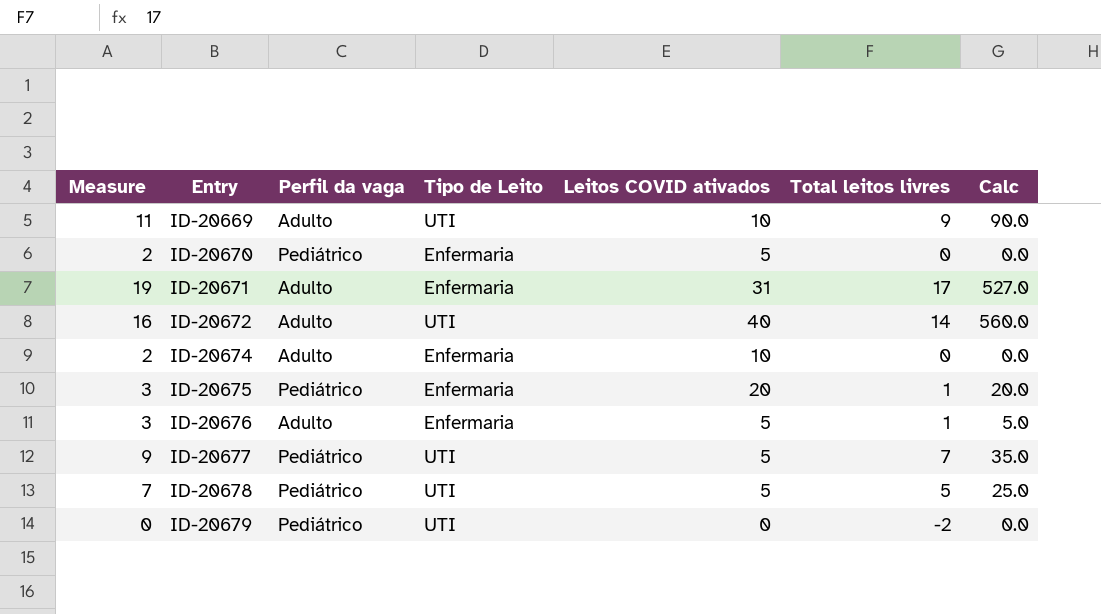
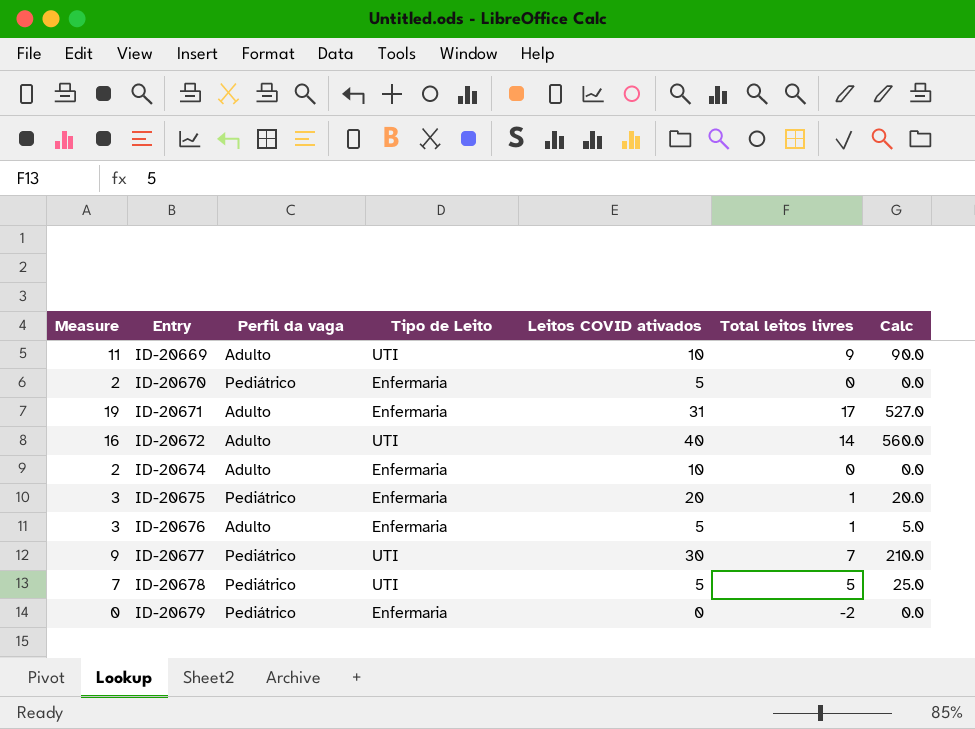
ID-20677 | Leitos COVID ativados: 5 -> 30
ID-20677 | Calc: 35.0 -> 210.0
ID-20679 | Tipo de Leito: UTI -> Enfermaria

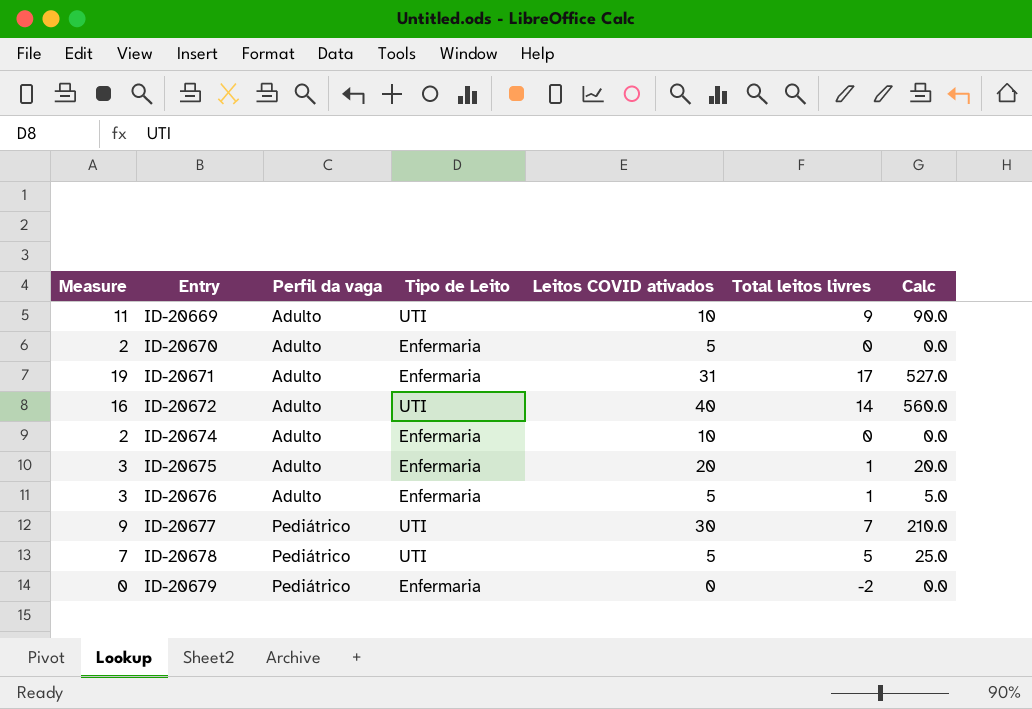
ID-20670 | Perfil da vaga: Pediátrico -> Adulto
ID-20675 | Perfil da vaga: Pediátrico -> Adulto

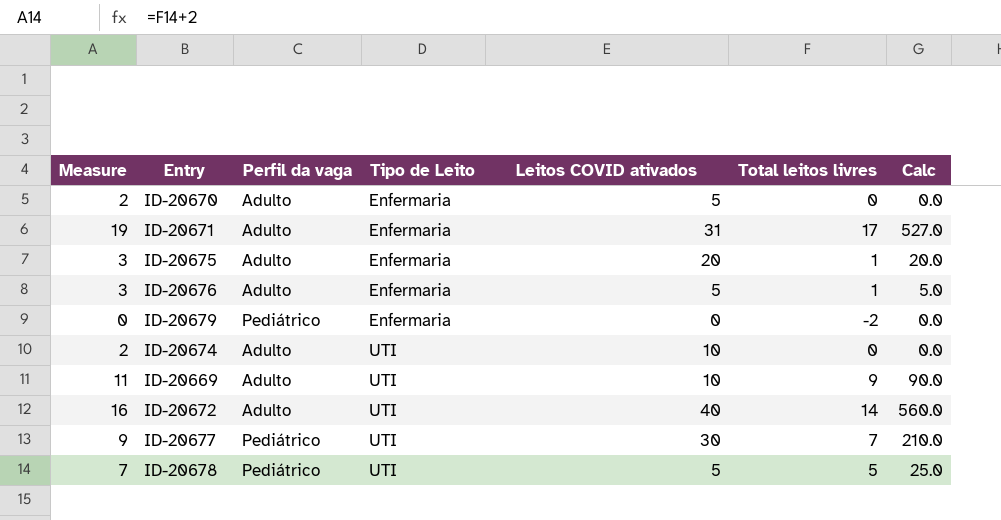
row order: Entry ascending -> Tipo de Leito ascending
ID-20674 | Tipo de Leito: Enfermaria -> UTI

